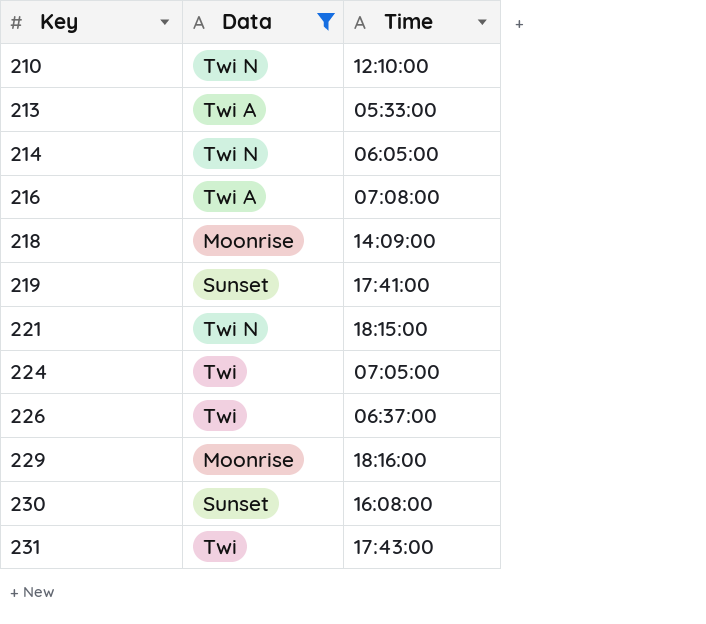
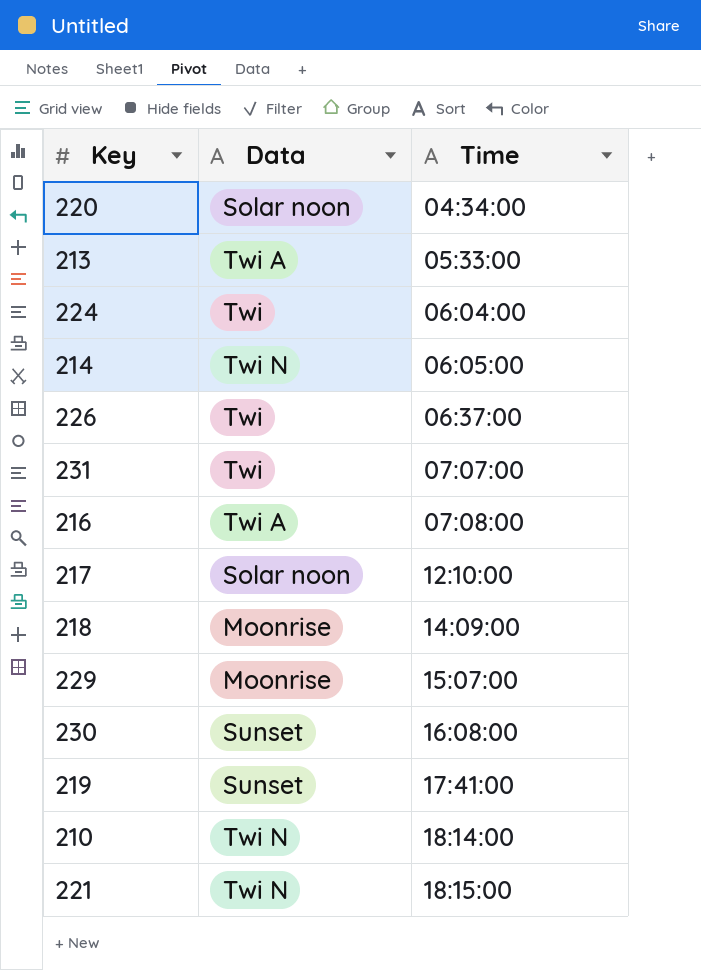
filter: Data != Solar noon -> none
row order: Key ascending -> Time ascending
224 | Time: 07:05:00 -> 06:04:00
231 | Time: 17:43:00 -> 07:07:00
229 | Time: 18:16:00 -> 15:07:00
210 | Time: 12:10:00 -> 18:14:00

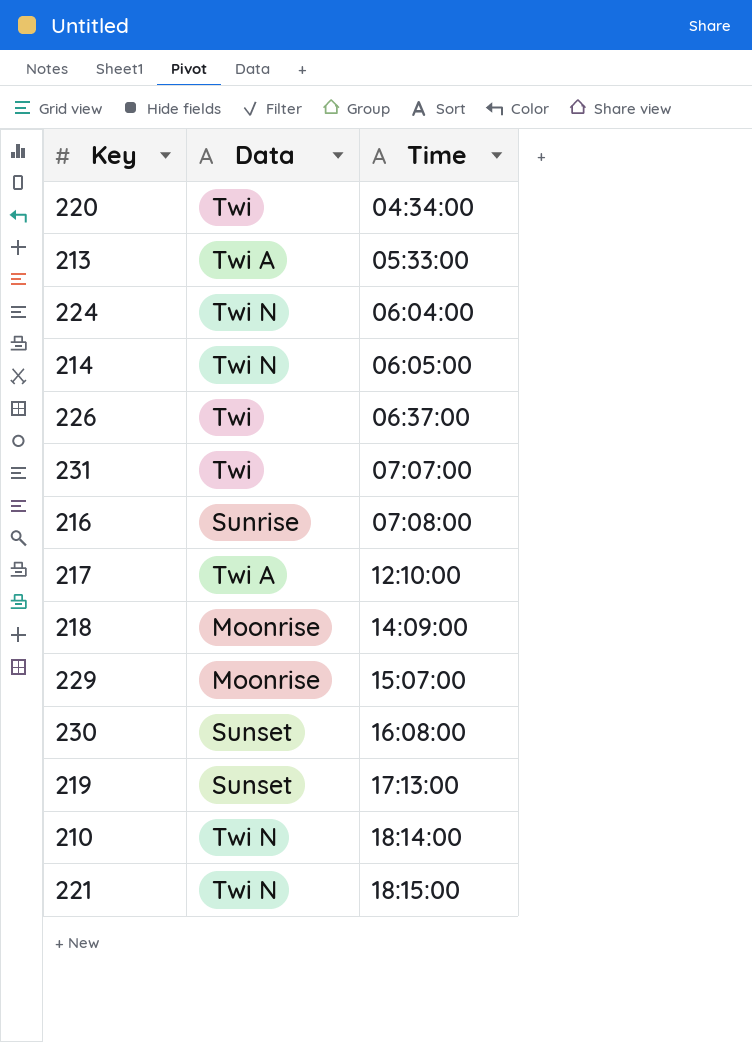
220 | Data: Solar noon -> Twi
224 | Data: Twi -> Twi N
216 | Data: Twi A -> Sunrise
217 | Data: Solar noon -> Twi A
219 | Time: 17:41:00 -> 17:13:00

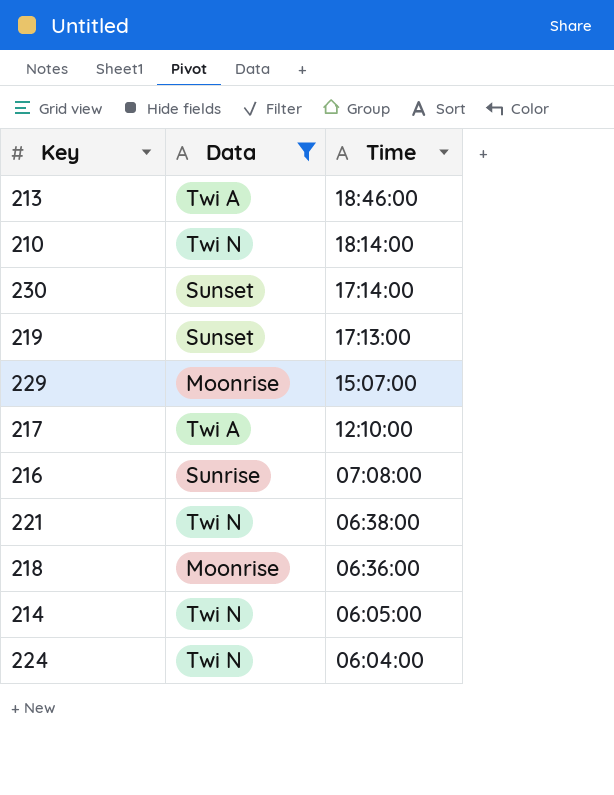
filter: none -> Data != Twi
row order: Time ascending -> Time descending
213 | Time: 05:33:00 -> 18:46:00
230 | Time: 16:08:00 -> 17:14:00
221 | Time: 18:15:00 -> 06:38:00
218 | Time: 14:09:00 -> 06:36:00

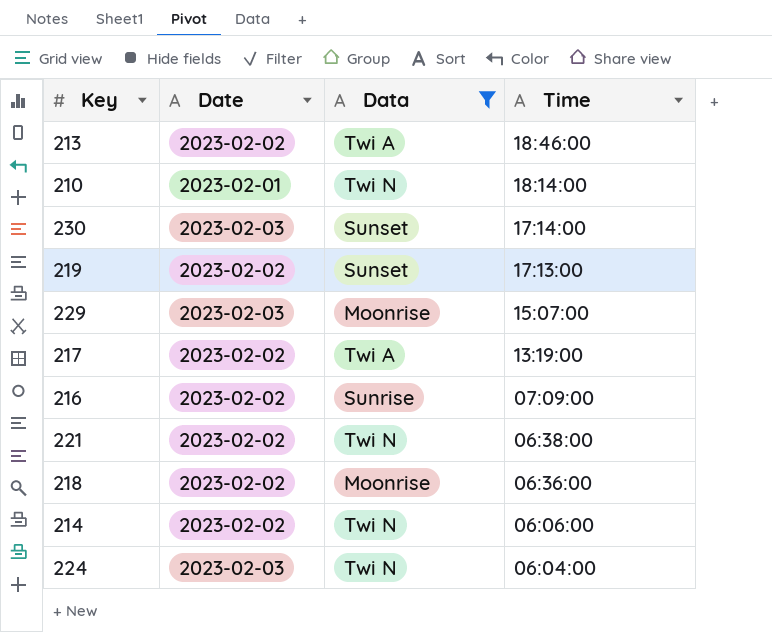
column Date | position: none -> 2
217 | Time: 12:10:00 -> 13:19:00
216 | Time: 07:08:00 -> 07:09:00
214 | Time: 06:05:00 -> 06:06:00

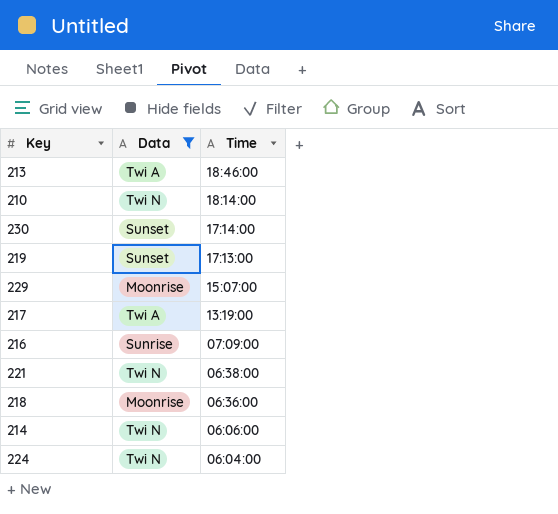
column Date | position: 2 -> none

